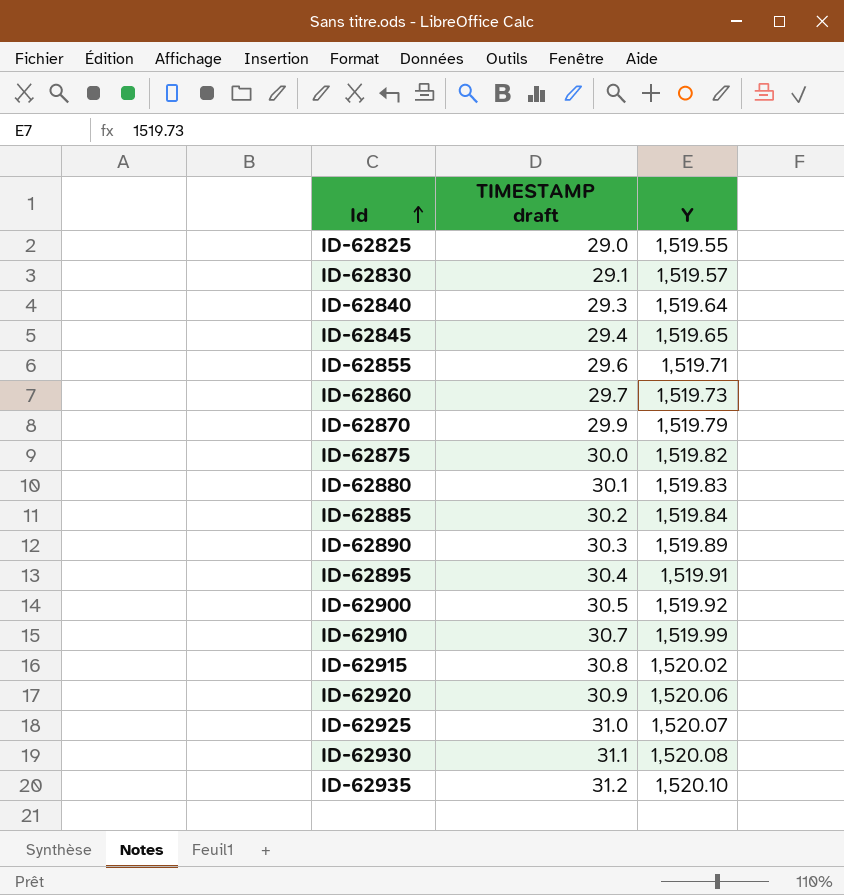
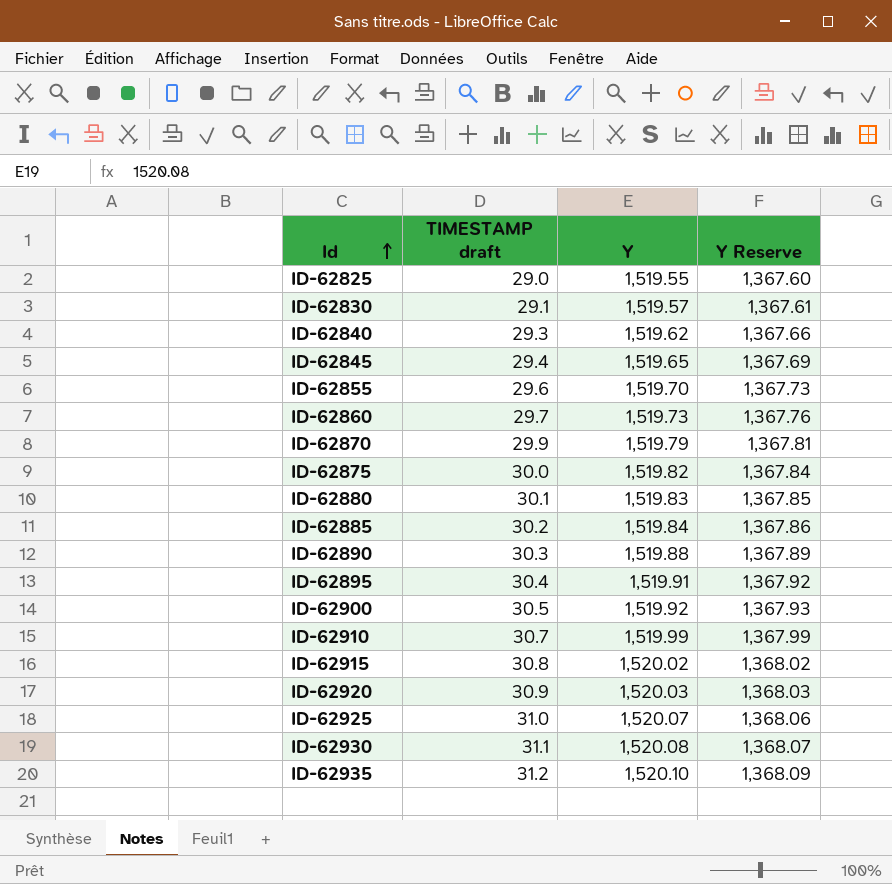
column Y Reserve | formula: none -> [Y] * 0.9
ID-62840 | Y: 1,519.64 -> 1,519.62
ID-62855 | Y: 1,519.71 -> 1,519.70
ID-62890 | Y: 1,519.89 -> 1,519.88
ID-62920 | Y: 1,520.06 -> 1,520.03

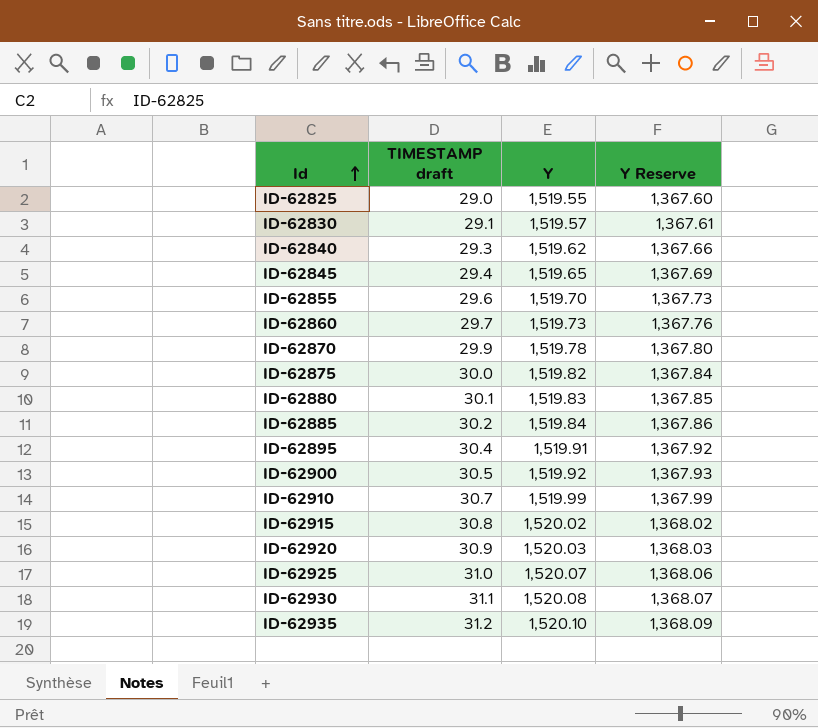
row ID-62890: 30.3 | 1,519.88 | 1,367.89 -> none
ID-62870 | Y: 1,519.79 -> 1,519.78
ID-62870 | Y Reserve: 1,367.81 -> 1,367.80

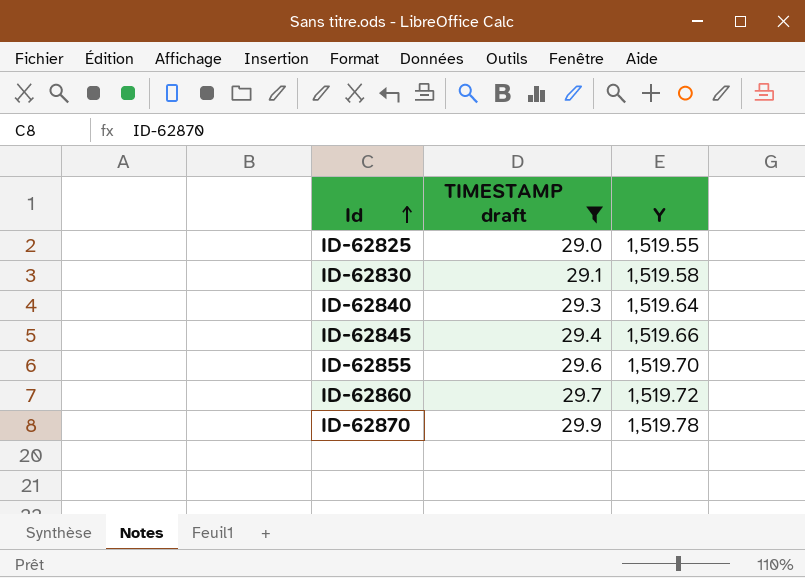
filter: none -> TIMESTAMP draft <= 29.9
column Y Reserve | formula: [Y] * 0.9 -> none
ID-62830 | Y: 1,519.57 -> 1,519.58
ID-62840 | Y: 1,519.62 -> 1,519.64
ID-62845 | Y: 1,519.65 -> 1,519.66
ID-62860 | Y: 1,519.73 -> 1,519.72

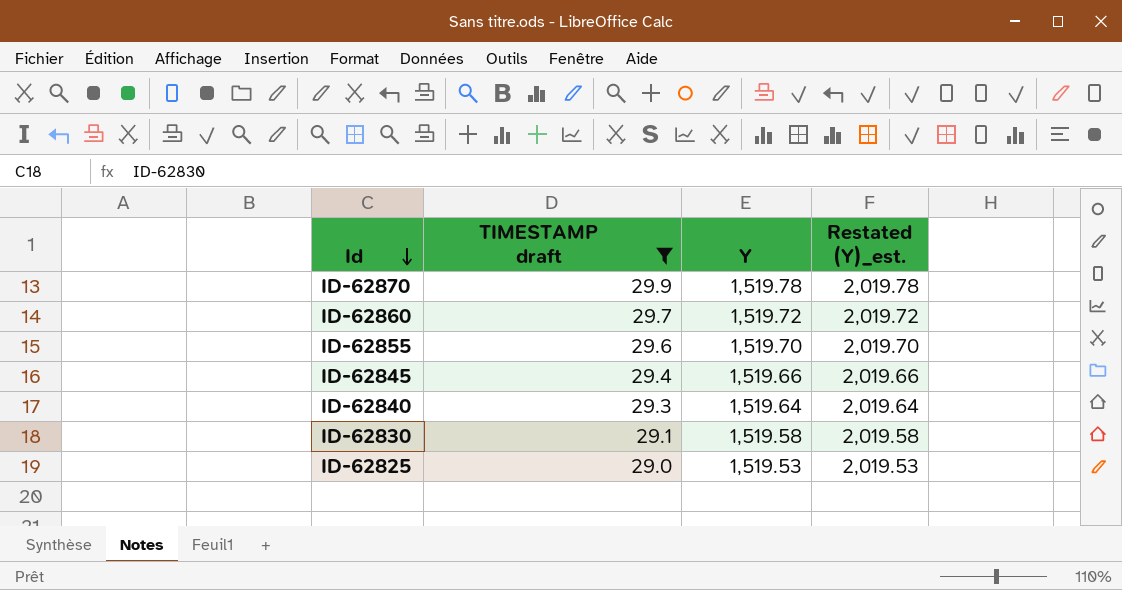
row order: Id ascending -> Id descending
column Restated (Y)_est. | formula: none -> [Y] + 500
ID-62825 | Y: 1,519.55 -> 1,519.53

